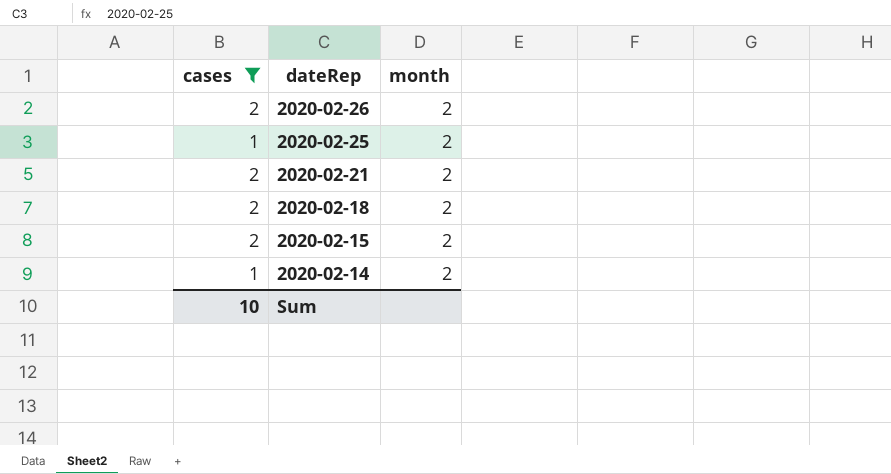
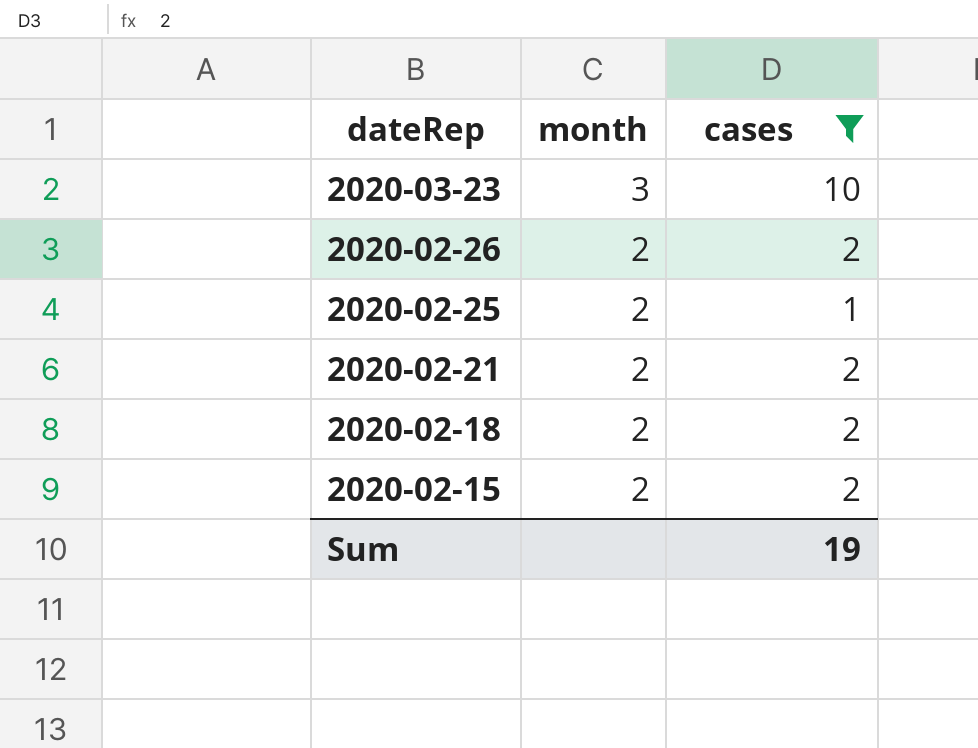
column cases | position: 1 -> 3
row 2020-02-14: 1 | 2 -> none
row 2020-03-23: none -> 3 | 10
Sum | cases: 10 -> 19

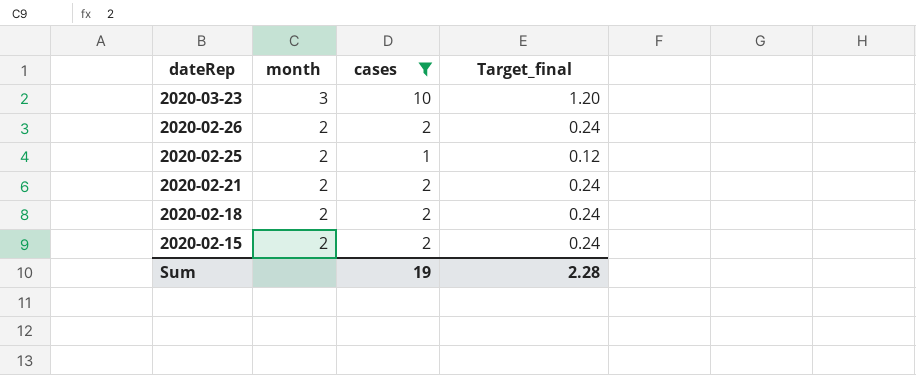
column Target_final | formula: none -> [cases] * 0.12

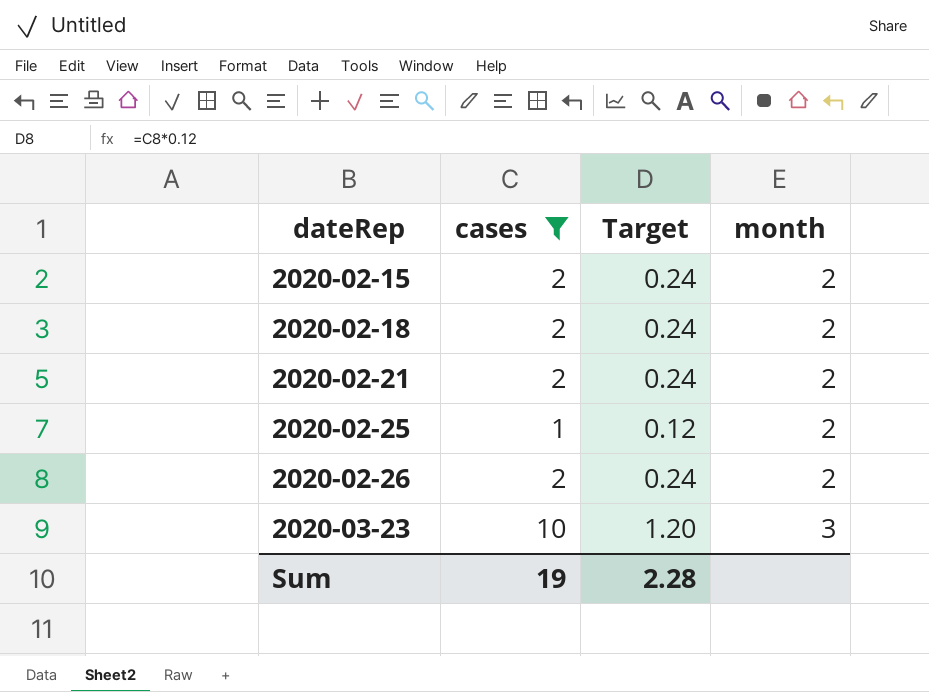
row order: dateRep descending -> dateRep ascending
column name: Target_final -> Target
column month | position: 2 -> 4

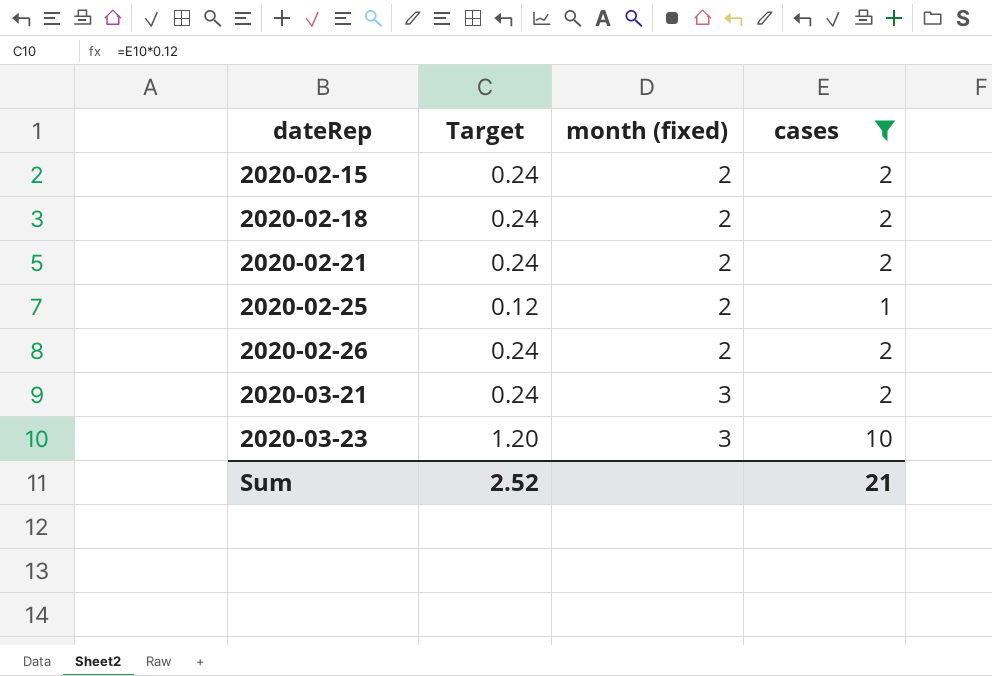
column name: month -> month (fixed)
column cases | position: 2 -> 4
row 2020-03-21: none -> 0.24 | 3 | 2
Sum | Target: 2.28 -> 2.52
Sum | cases: 19 -> 21

